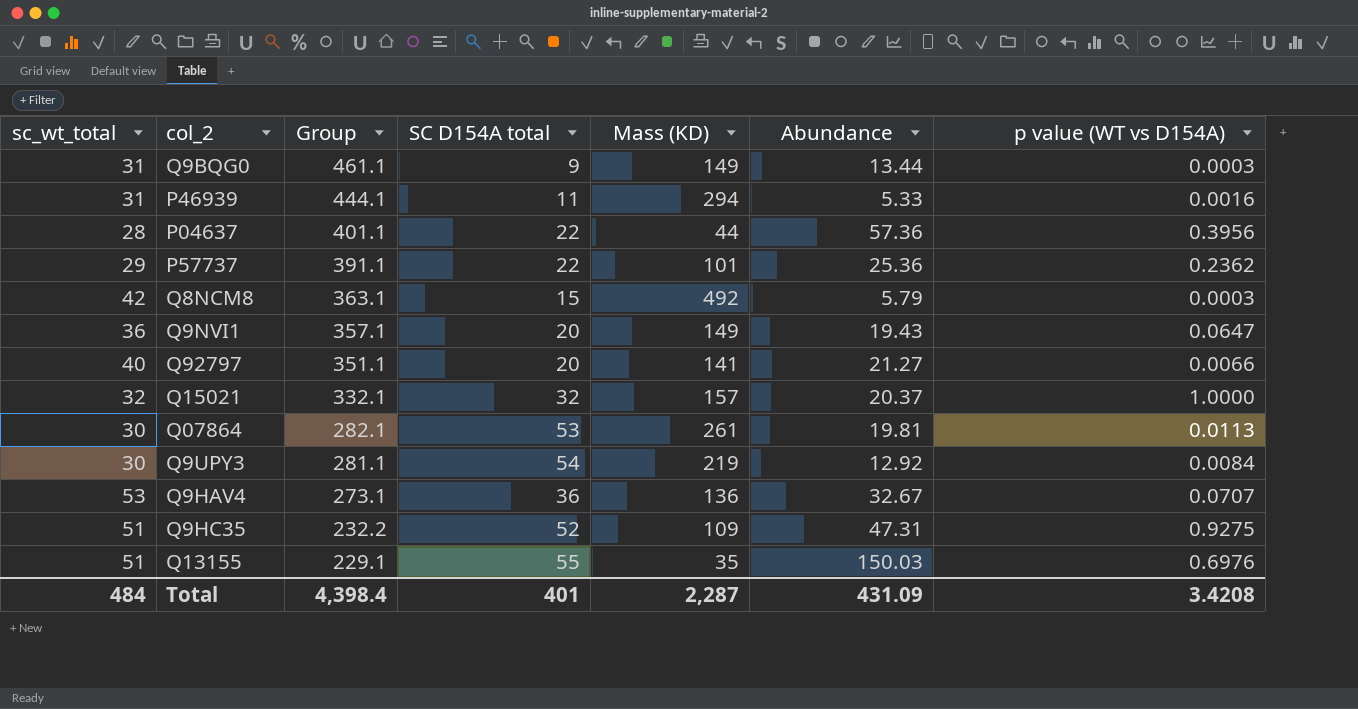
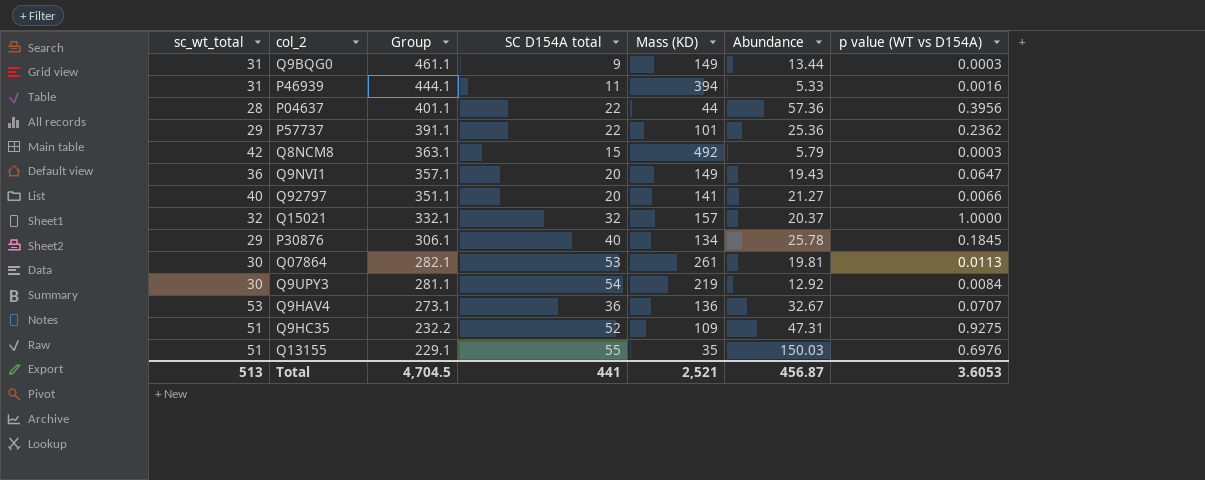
P46939 | Mass (KD): 294 -> 394
row P30876: none -> 29 | 306.1 | 40 | 134 | 25.78 | 0.1845
Total | sc_wt_total: 484 -> 513
Total | Group: 4,398.4 -> 4,704.5
Total | SC D154A total: 401 -> 441
Total | Mass (KD): 2,287 -> 2,521
Total | Abundance: 431.09 -> 456.87
Total | p value (WT vs D154A): 3.4208 -> 3.6053

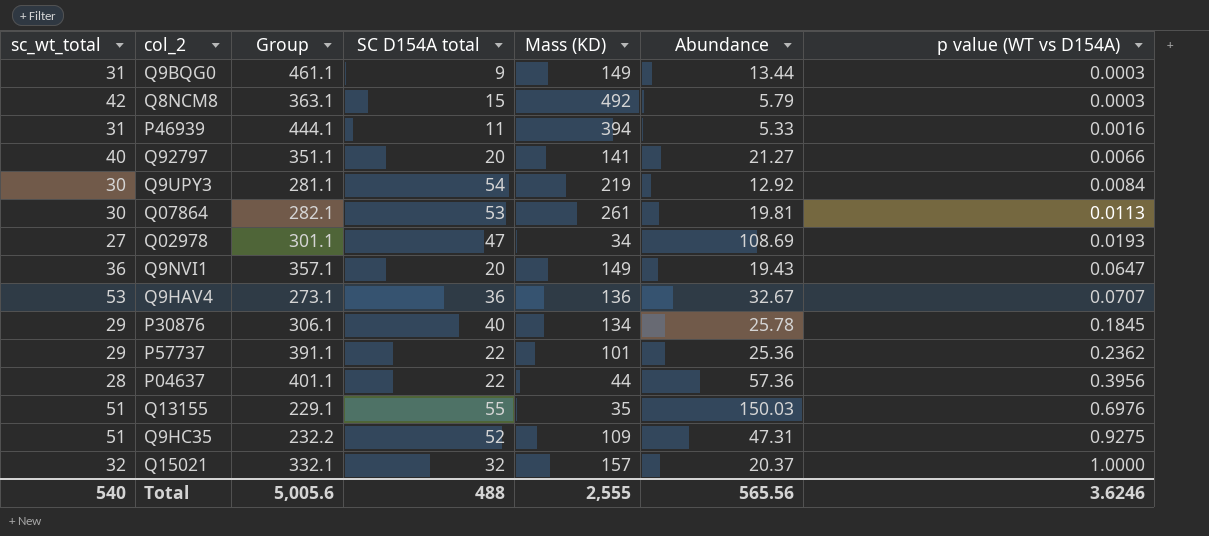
row order: Group descending -> p value (WT vs D154A) ascending
row Q02978: none -> 27 | 301.1 | 47 | 34 | 108.69 | 0.0193
Total | sc_wt_total: 513 -> 540
Total | Group: 4,704.5 -> 5,005.6
Total | SC D154A total: 441 -> 488
Total | Mass (KD): 2,521 -> 2,555
Total | Abundance: 456.87 -> 565.56
Total | p value (WT vs D154A): 3.6053 -> 3.6246

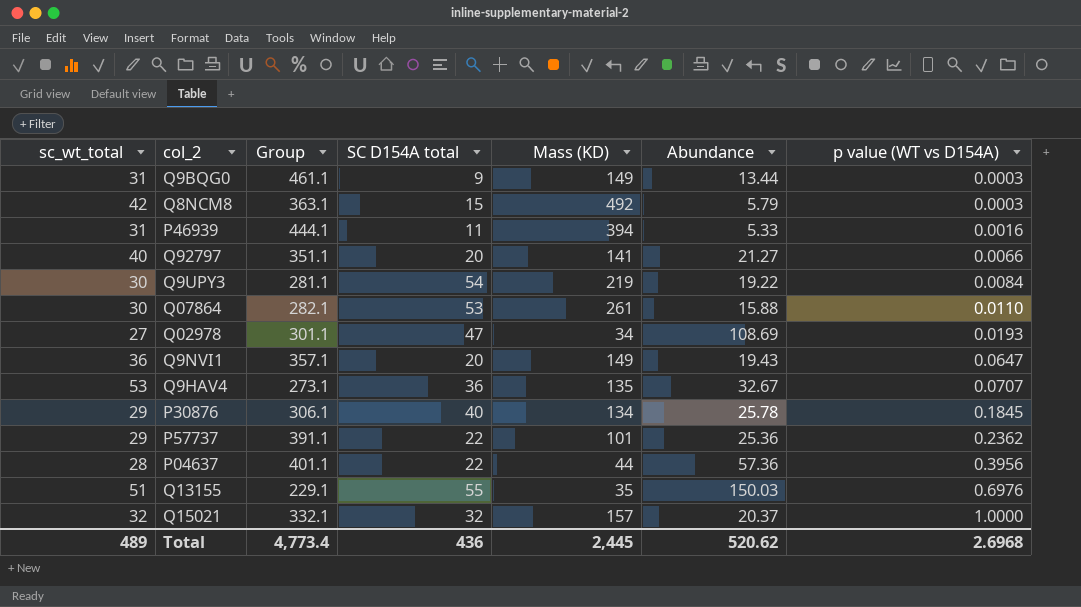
row Q9HC35: 51 | 232.2 | 52 | 109 | 47.31 | 0.9275 -> none
Q9UPY3 | Abundance: 12.92 -> 19.22
Q07864 | Abundance: 19.81 -> 15.88
Q07864 | p value (WT vs D154A): 0.0113 -> 0.0110
Q9HAV4 | Mass (KD): 136 -> 135
Total | sc_wt_total: 540 -> 489
Total | Group: 5,005.6 -> 4,773.4
Total | SC D154A total: 488 -> 436
Total | Mass (KD): 2,555 -> 2,445
Total | Abundance: 565.56 -> 520.62
Total | p value (WT vs D154A): 3.6246 -> 2.6968

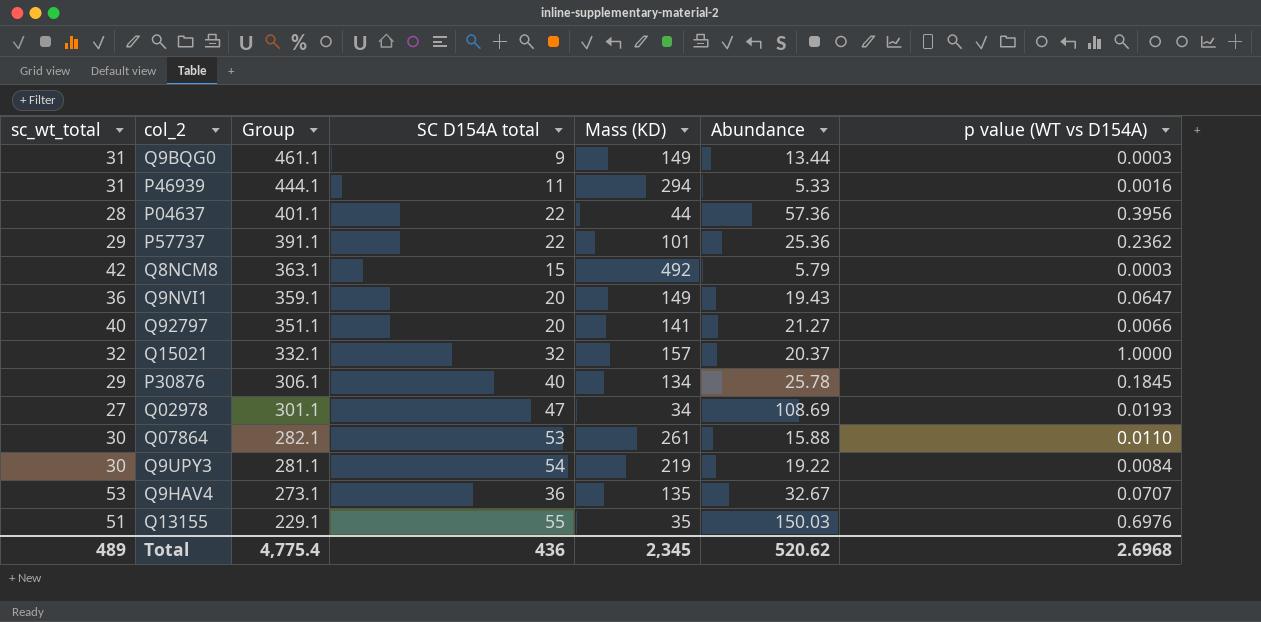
row order: p value (WT vs D154A) ascending -> Group descending
P46939 | Mass (KD): 394 -> 294
Q9NVI1 | Group: 357.1 -> 359.1
Total | Group: 4,773.4 -> 4,775.4
Total | Mass (KD): 2,445 -> 2,345

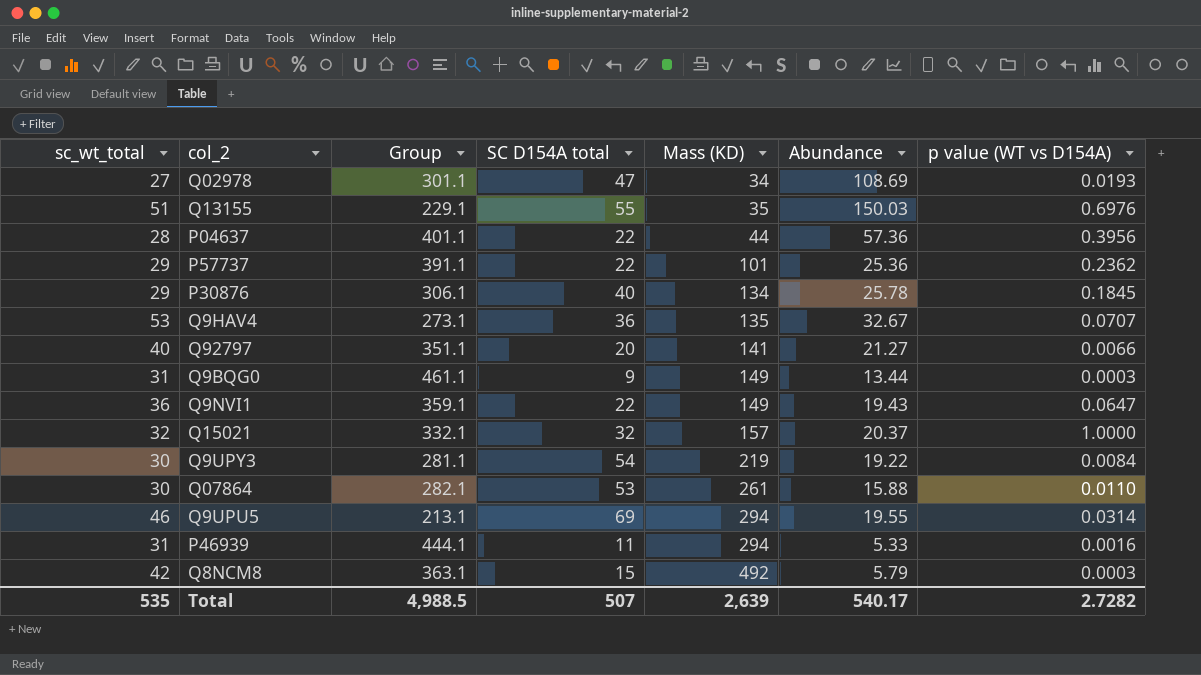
row order: Group descending -> Mass (KD) ascending
Q9NVI1 | SC D154A total: 20 -> 22
row Q9UPU5: none -> 46 | 213.1 | 69 | 294 | 19.55 | 0.0314
Total | sc_wt_total: 489 -> 535
Total | Group: 4,775.4 -> 4,988.5
Total | SC D154A total: 436 -> 507
Total | Mass (KD): 2,345 -> 2,639
Total | Abundance: 520.62 -> 540.17
Total | p value (WT vs D154A): 2.6968 -> 2.7282

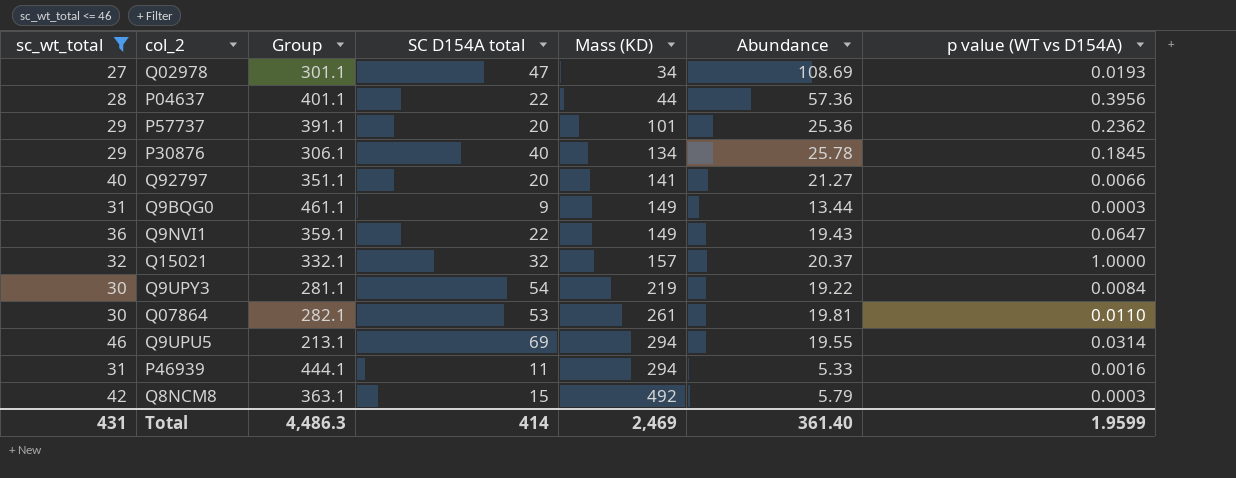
filter: none -> sc_wt_total <= 46
P57737 | SC D154A total: 22 -> 20
Q07864 | Abundance: 15.88 -> 19.81
Total | sc_wt_total: 535 -> 431
Total | Group: 4,988.5 -> 4,486.3
Total | SC D154A total: 507 -> 414
Total | Mass (KD): 2,639 -> 2,469
Total | Abundance: 540.17 -> 361.40
Total | p value (WT vs D154A): 2.7282 -> 1.9599

